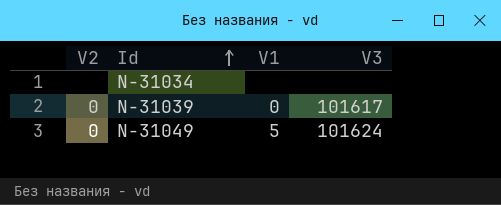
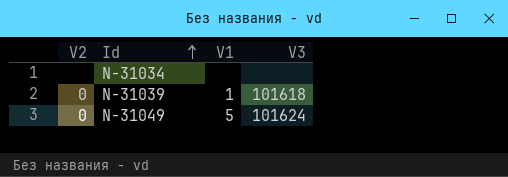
N-31039 | V1: 0 -> 1
N-31039 | V3: 101617 -> 101618

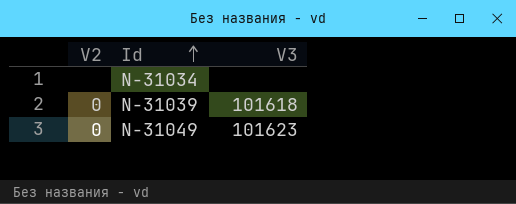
column V1 | position: 3 -> none
N-31049 | V3: 101624 -> 101623

